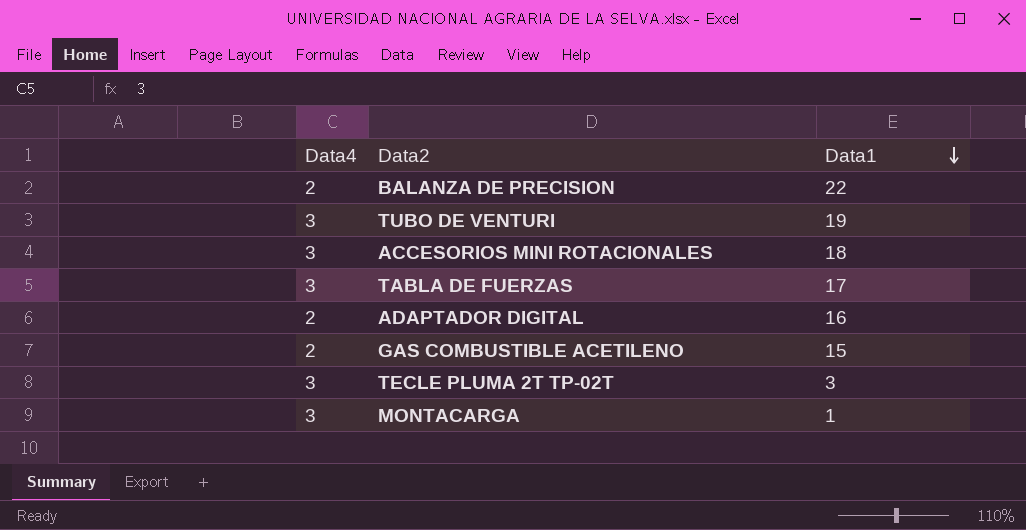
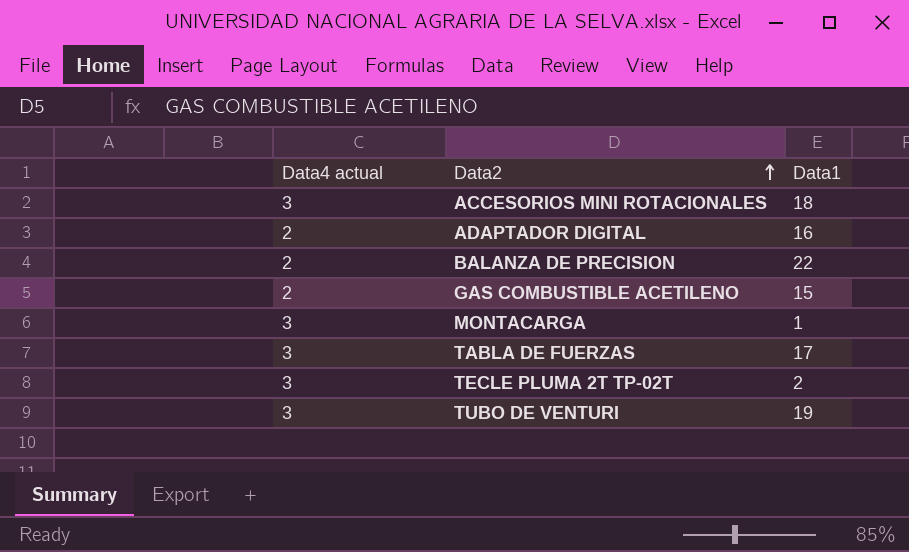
row order: Data1 descending -> Data2 ascending
column name: Data4 -> Data4 actual
TECLE PLUMA 2T TP-02T | Data1: 3 -> 2

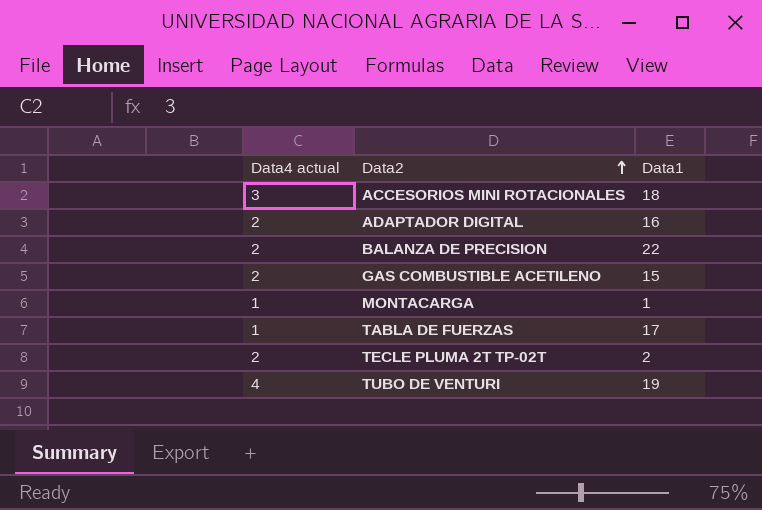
MONTACARGA | Data4 actual: 3 -> 1
TABLA DE FUERZAS | Data4 actual: 3 -> 1
TECLE PLUMA 2T TP-02T | Data4 actual: 3 -> 2
TUBO DE VENTURI | Data4 actual: 3 -> 4

